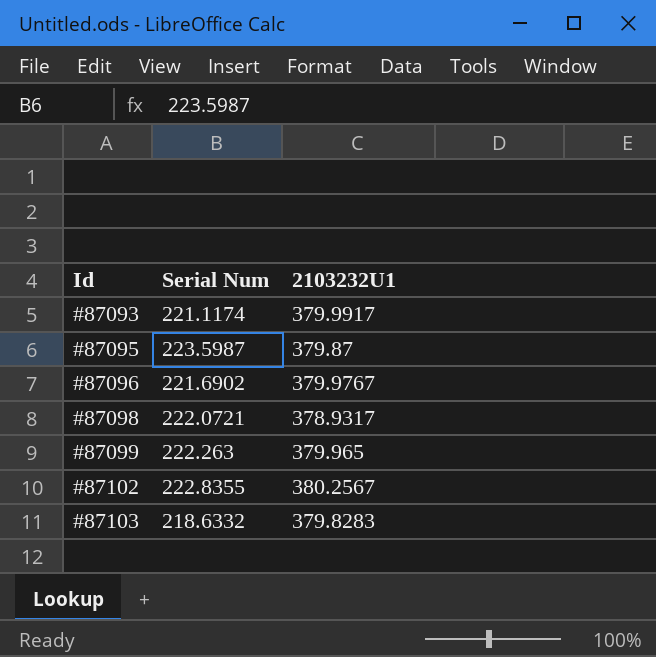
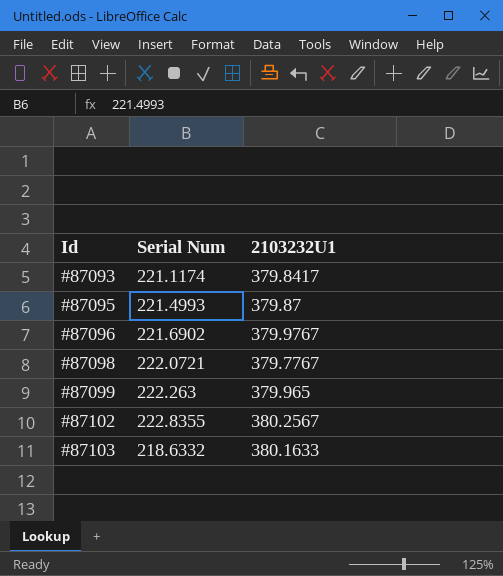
#87093 | 2103232U1: 379.9917 -> 379.8417
#87095 | Serial Num: 223.5987 -> 221.4993
#87098 | 2103232U1: 378.9317 -> 379.7767
#87103 | 2103232U1: 379.8283 -> 380.1633

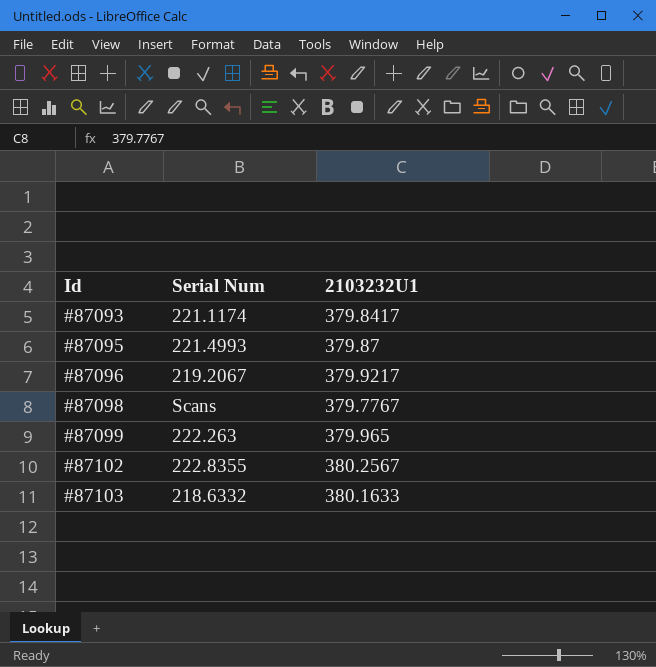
#87096 | Serial Num: 221.6902 -> 219.2067
#87096 | 2103232U1: 379.9767 -> 379.9217
#87098 | Serial Num: 222.0721 -> Scans

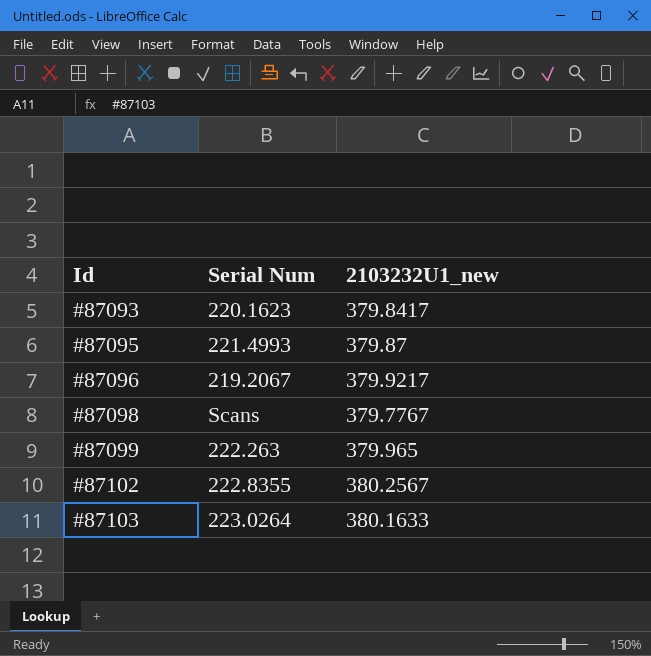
column name: 2103232U1 -> 2103232U1_new
#87093 | Serial Num: 221.1174 -> 220.1623
#87103 | Serial Num: 218.6332 -> 223.0264

